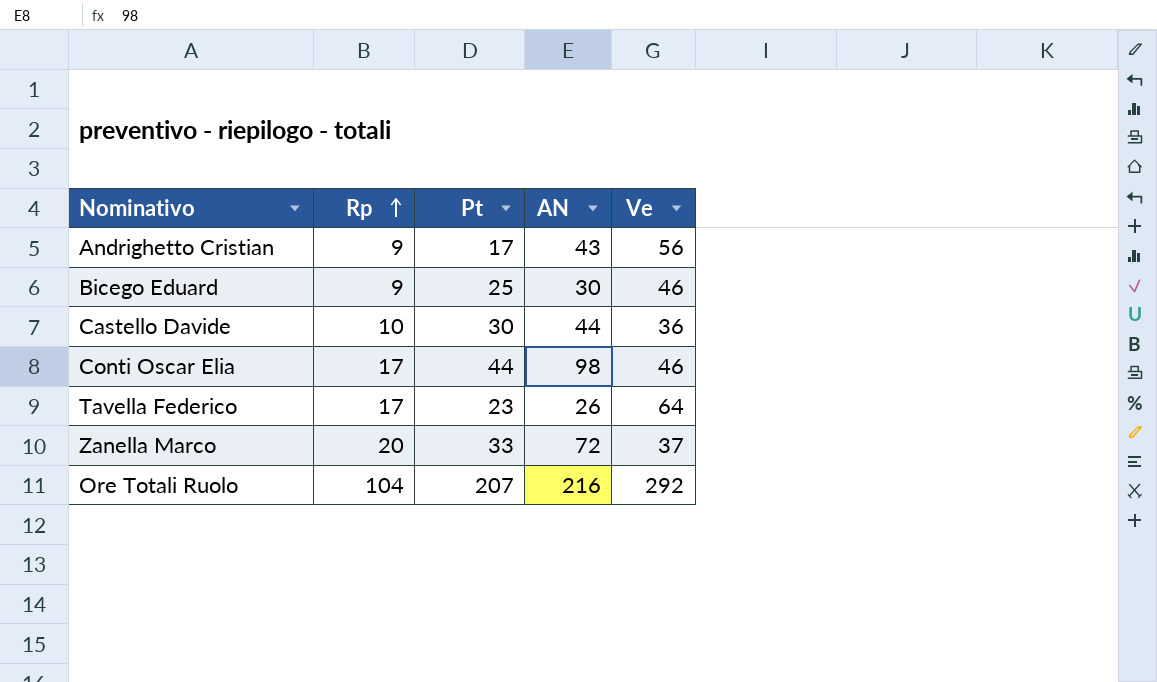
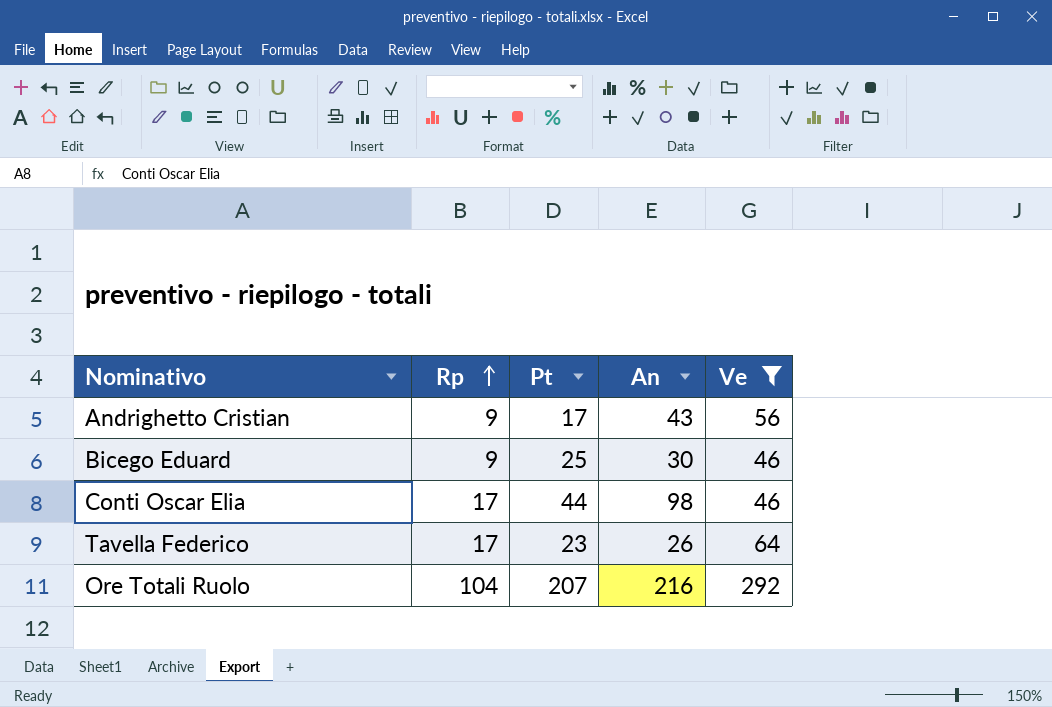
filter: none -> Ve >= 46
column name: AN -> An

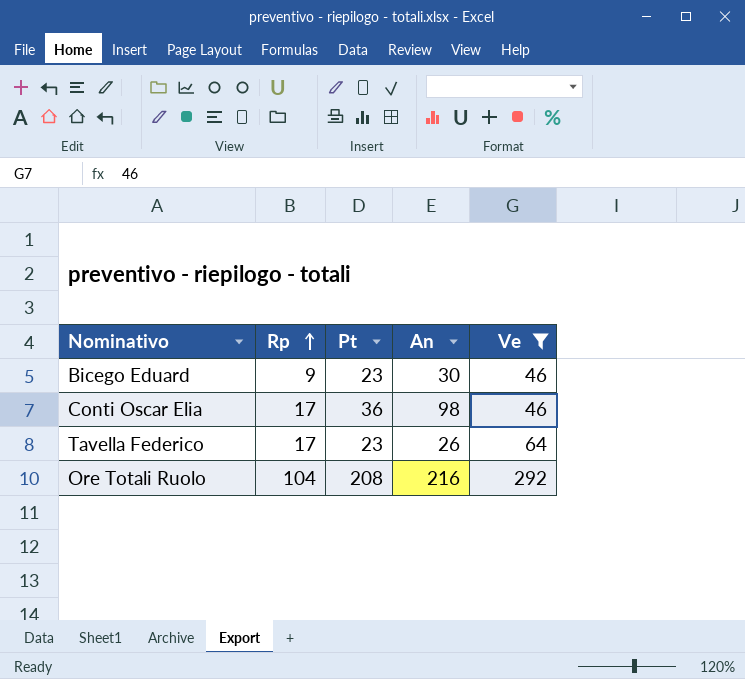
row Andrighetto Cristian: 9 | 17 | 43 | 56 -> none
Bicego Eduard | Pt: 25 -> 23
Conti Oscar Elia | Pt: 44 -> 36
Ore Totali Ruolo | Pt: 207 -> 208

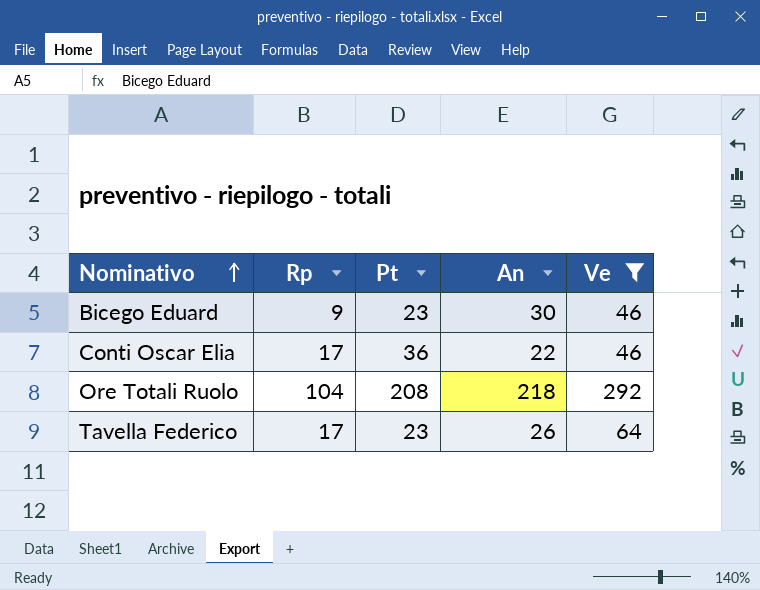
row order: Rp ascending -> Nominativo ascending
Conti Oscar Elia | An: 98 -> 22
Ore Totali Ruolo | An: 216 -> 218

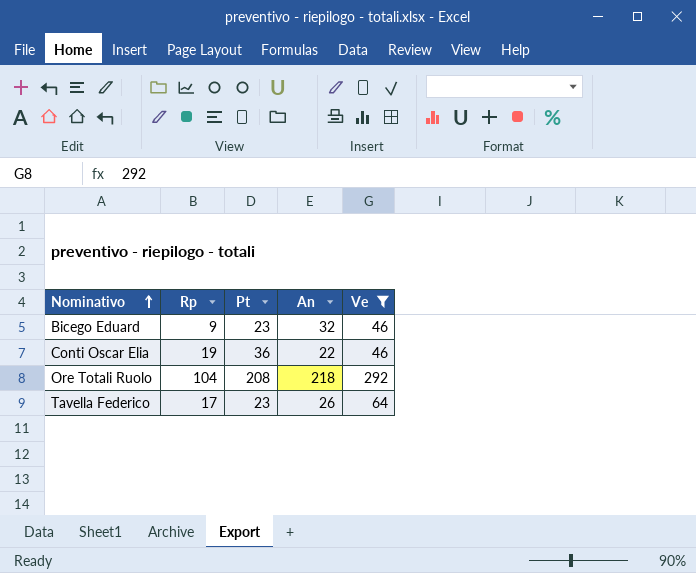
Bicego Eduard | An: 30 -> 32
Conti Oscar Elia | Rp: 17 -> 19

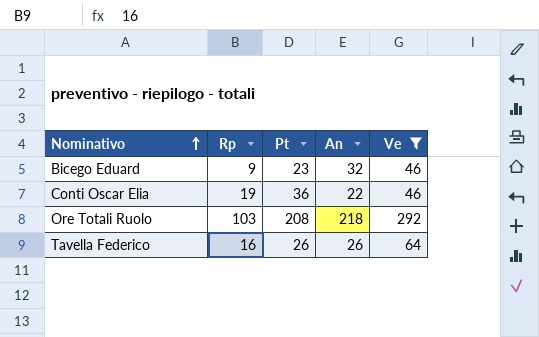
Ore Totali Ruolo | Rp: 104 -> 103
Tavella Federico | Rp: 17 -> 16
Tavella Federico | Pt: 23 -> 26

